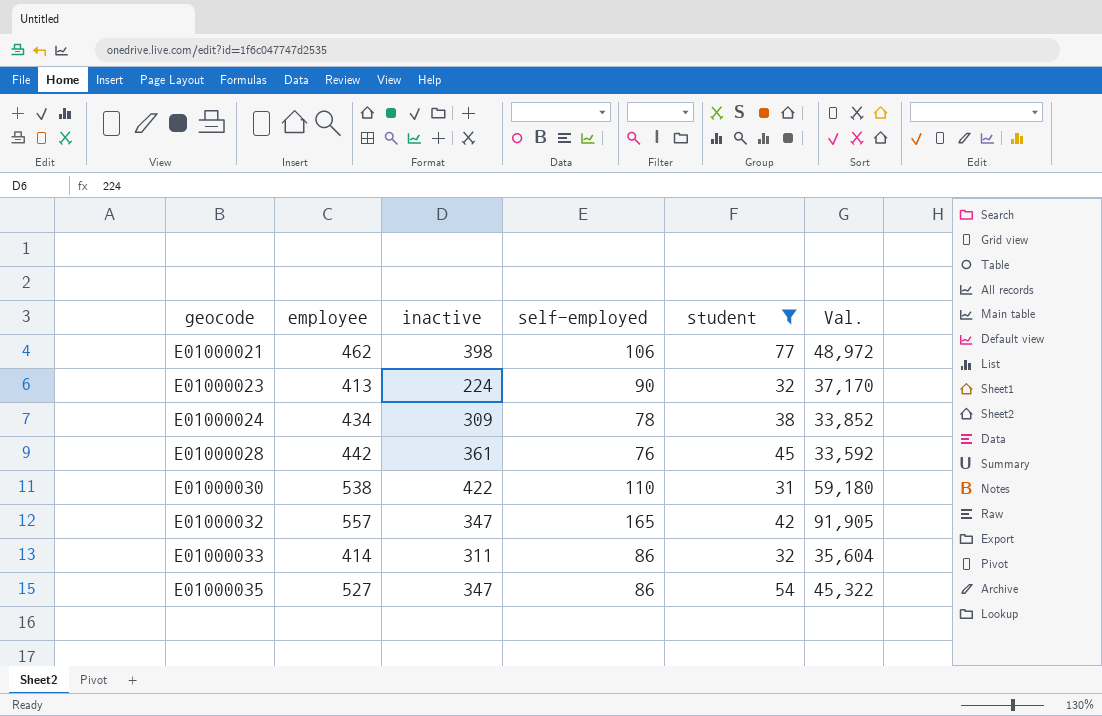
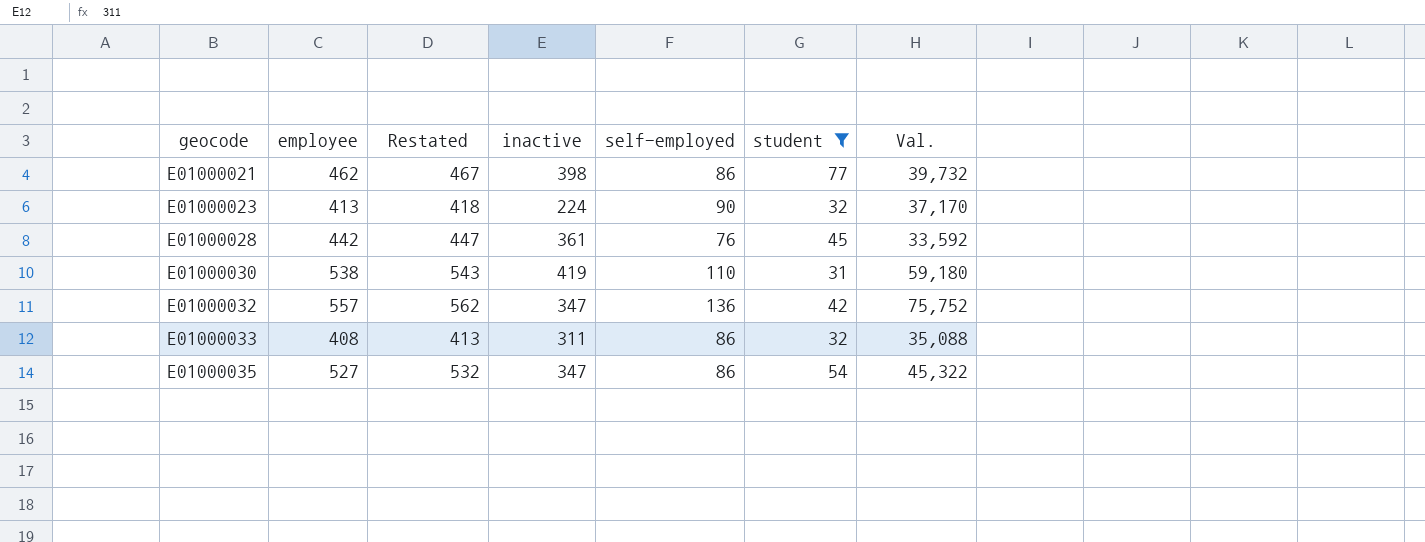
column Restated | formula: none -> [employee] + 5
row E01000024: 434 | 309 | 78 | 38 | 33,852 -> none
E01000021 | self-employed: 106 -> 86
E01000021 | Val.: 48,972 -> 39,732
E01000030 | inactive: 422 -> 419
E01000032 | self-employed: 165 -> 136
E01000032 | Val.: 91,905 -> 75,752
E01000033 | employee: 414 -> 408
E01000033 | Val.: 35,604 -> 35,088

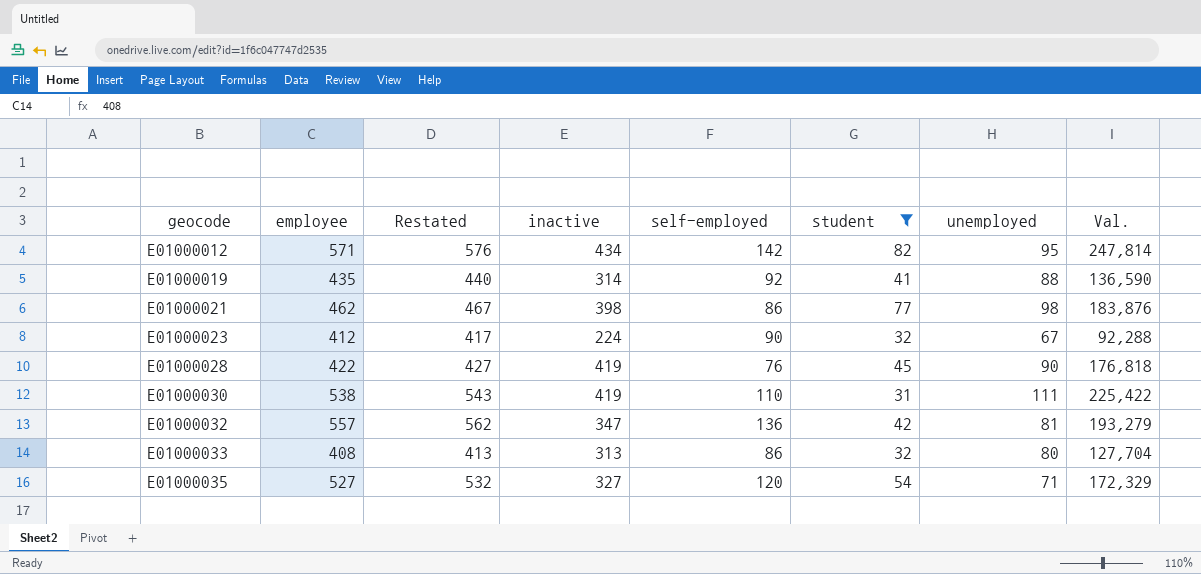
column unemployed | position: none -> 7
column Val. | formula: [employee] * [self-employed] -> [employee] * [inactive]
row E01000012: none -> 571 | 576 | 434 | 142 | 82 | 95 | 247,814
row E01000019: none -> 435 | 440 | 314 | 92 | 41 | 88 | 136,590
E01000023 | employee: 413 -> 412
E01000023 | Restated: 418 -> 417
E01000028 | employee: 442 -> 422
E01000028 | Restated: 447 -> 427
E01000028 | inactive: 361 -> 419
E01000033 | inactive: 311 -> 313
E01000035 | inactive: 347 -> 327
E01000035 | self-employed: 86 -> 120

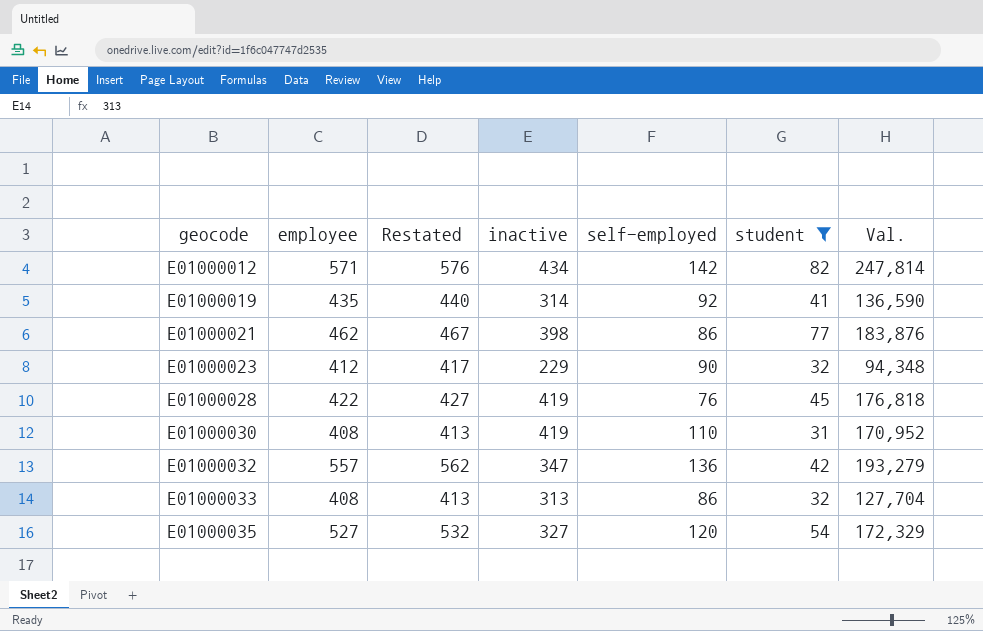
column unemployed | position: 7 -> none
E01000023 | inactive: 224 -> 229
E01000023 | Val.: 92,288 -> 94,348
E01000030 | employee: 538 -> 408
E01000030 | Restated: 543 -> 413
E01000030 | Val.: 225,422 -> 170,952

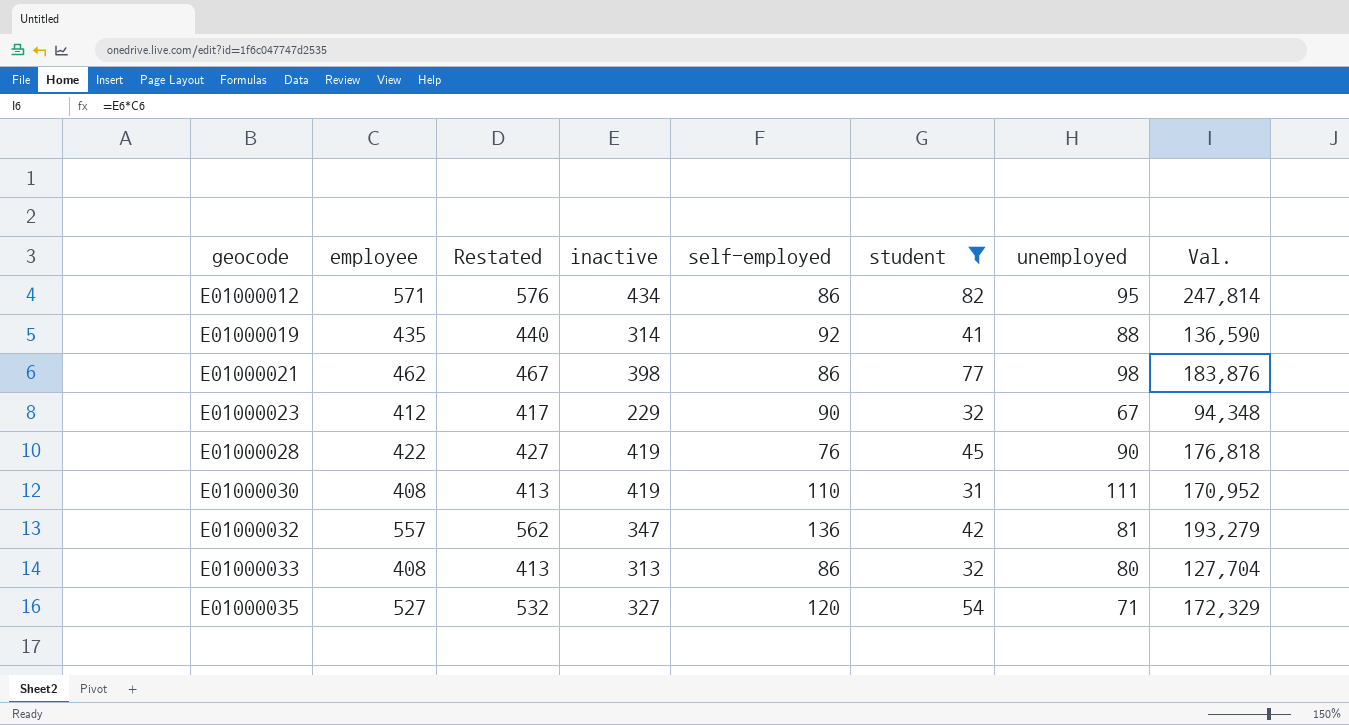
column unemployed | position: none -> 7
E01000012 | self-employed: 142 -> 86

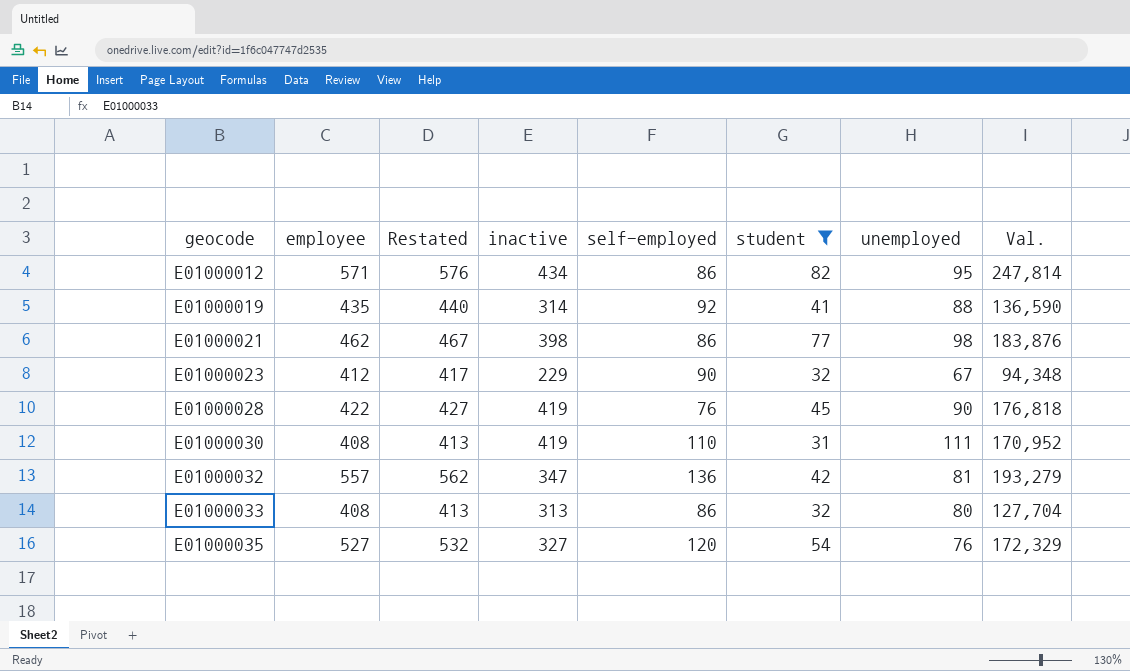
E01000035 | unemployed: 71 -> 76

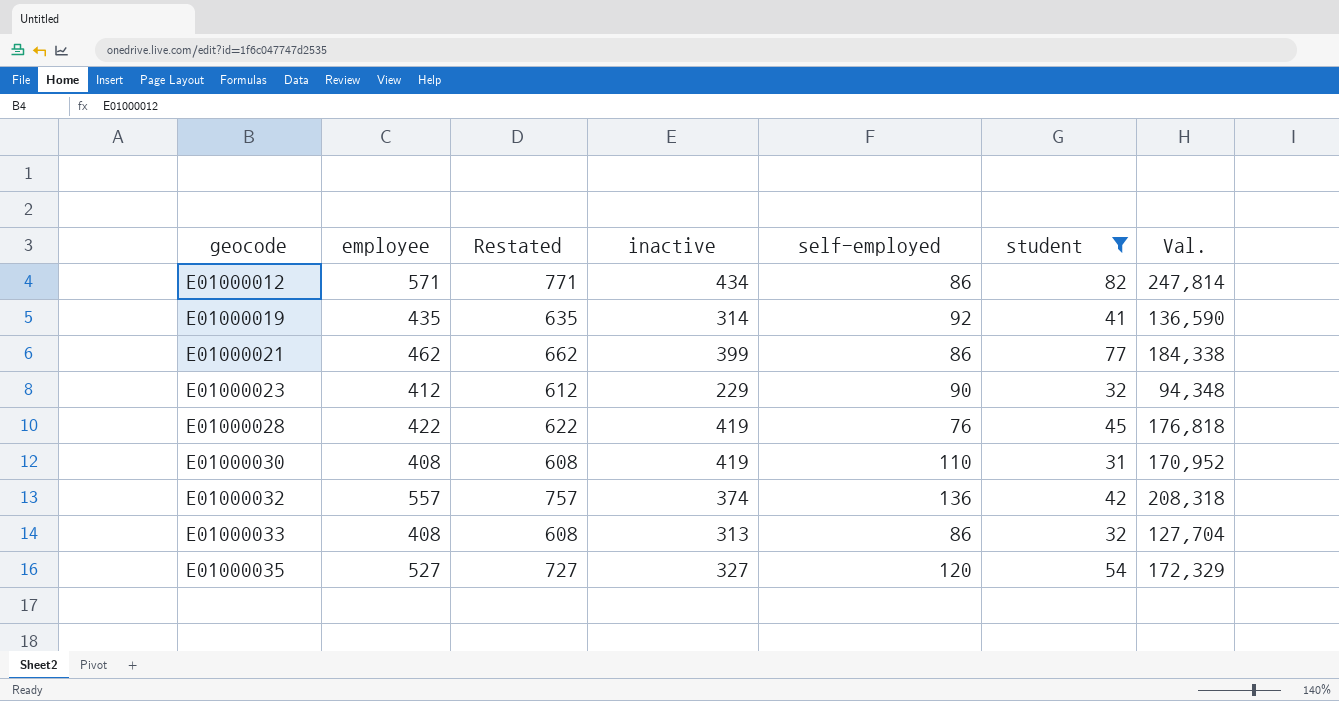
column unemployed | position: 7 -> none
column Restated | formula: [employee] + 5 -> [employee] + 200
E01000021 | inactive: 398 -> 399
E01000021 | Val.: 183,876 -> 184,338
E01000032 | inactive: 347 -> 374
E01000032 | Val.: 193,279 -> 208,318

